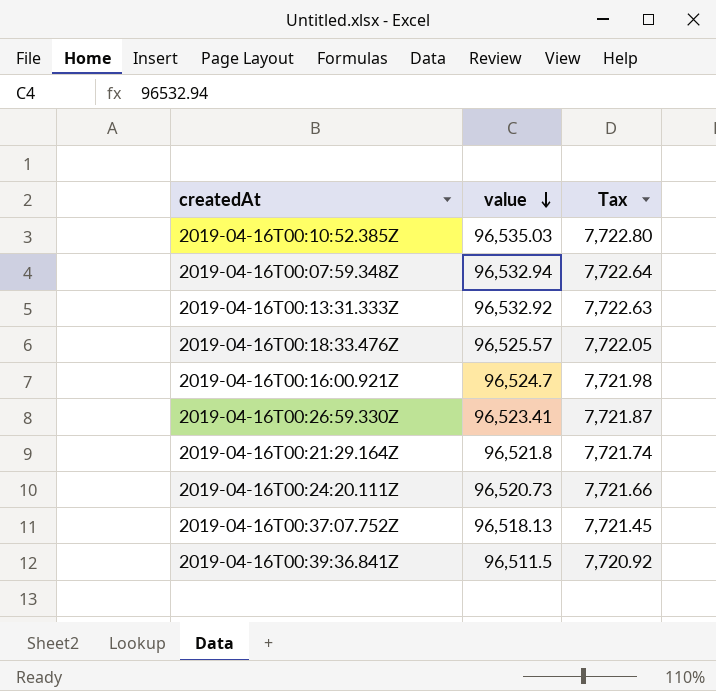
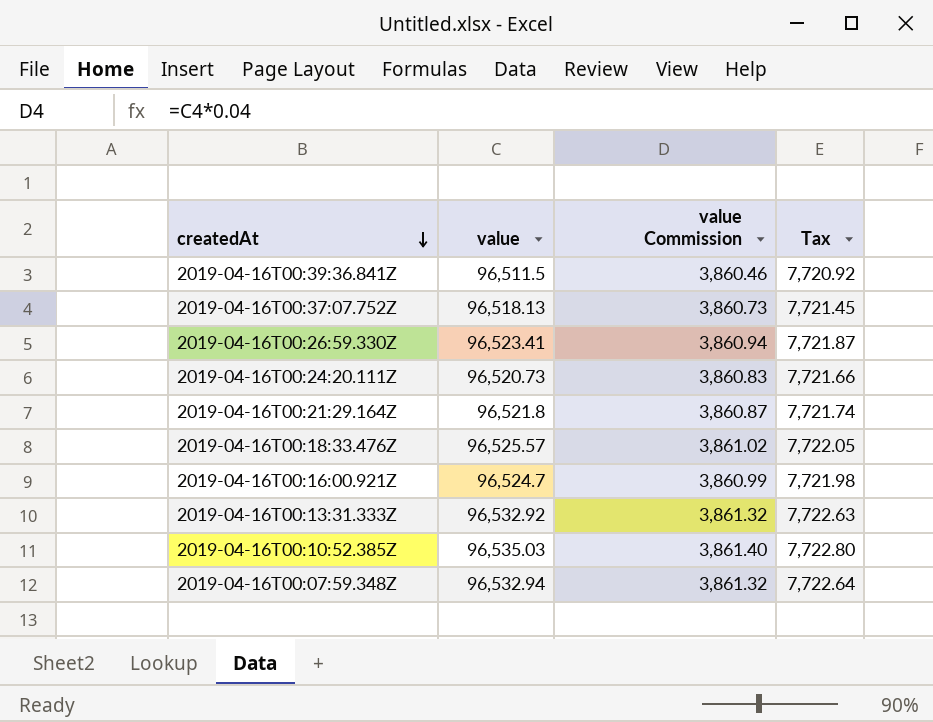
row order: value descending -> createdAt descending
column value Commission | formula: none -> [value] * 0.04

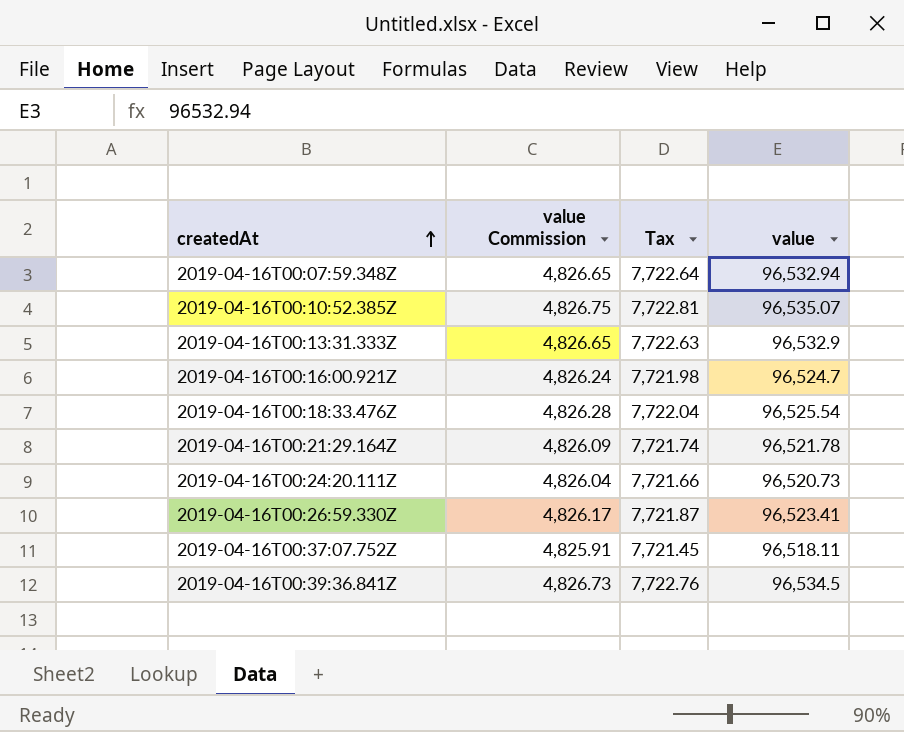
row order: createdAt descending -> createdAt ascending
column value Commission | formula: [value] * 0.04 -> [value] * 0.05
column value | position: 2 -> 4
2019-04-16T00:10:52.385Z | Tax: 7,722.80 -> 7,722.81
2019-04-16T00:10:52.385Z | value: 96,535.03 -> 96,535.07
2019-04-16T00:13:31.333Z | value: 96,532.92 -> 96,532.9
2019-04-16T00:18:33.476Z | Tax: 7,722.05 -> 7,722.04
2019-04-16T00:18:33.476Z | value: 96,525.57 -> 96,525.54
2019-04-16T00:21:29.164Z | value: 96,521.8 -> 96,521.78
2019-04-16T00:37:07.752Z | value: 96,518.13 -> 96,518.11
2019-04-16T00:39:36.841Z | Tax: 7,720.92 -> 7,722.76
2019-04-16T00:39:36.841Z | value: 96,511.5 -> 96,534.5

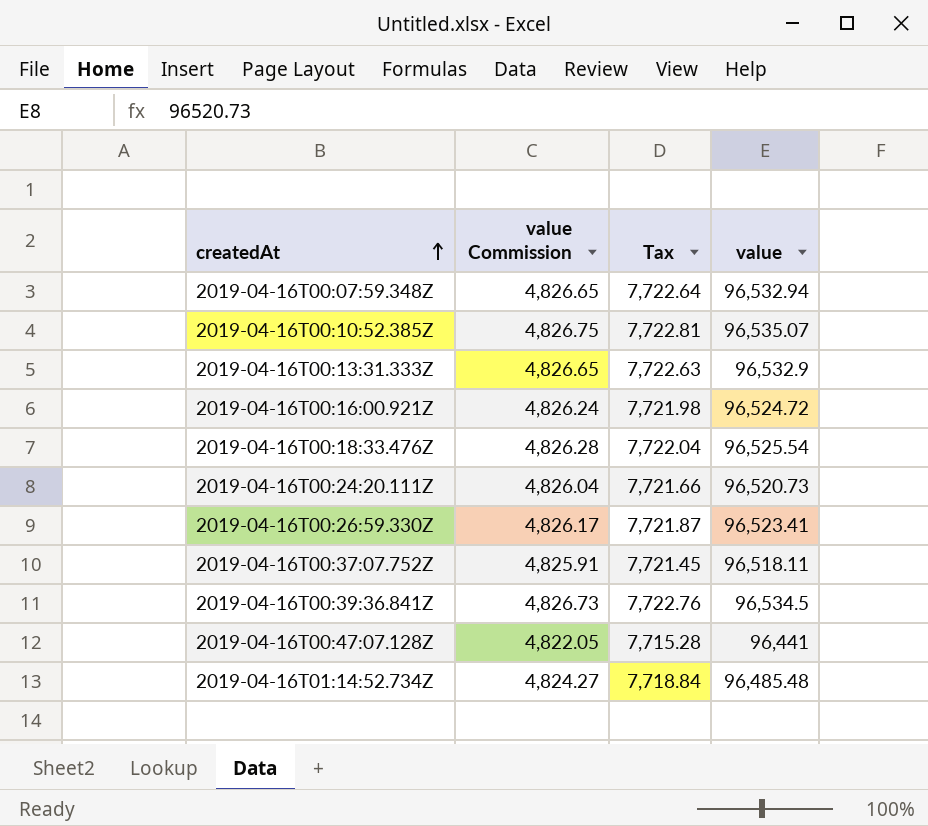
row 2019-04-16T00:21:29.164Z: 4,826.09 | 7,721.74 | 96,521.78 -> none
2019-04-16T00:16:00.921Z | value: 96,524.7 -> 96,524.72
row 2019-04-16T00:47:07.128Z: none -> 4,822.05 | 7,715.28 | 96,441
row 2019-04-16T01:14:52.734Z: none -> 4,824.27 | 7,718.84 | 96,485.48

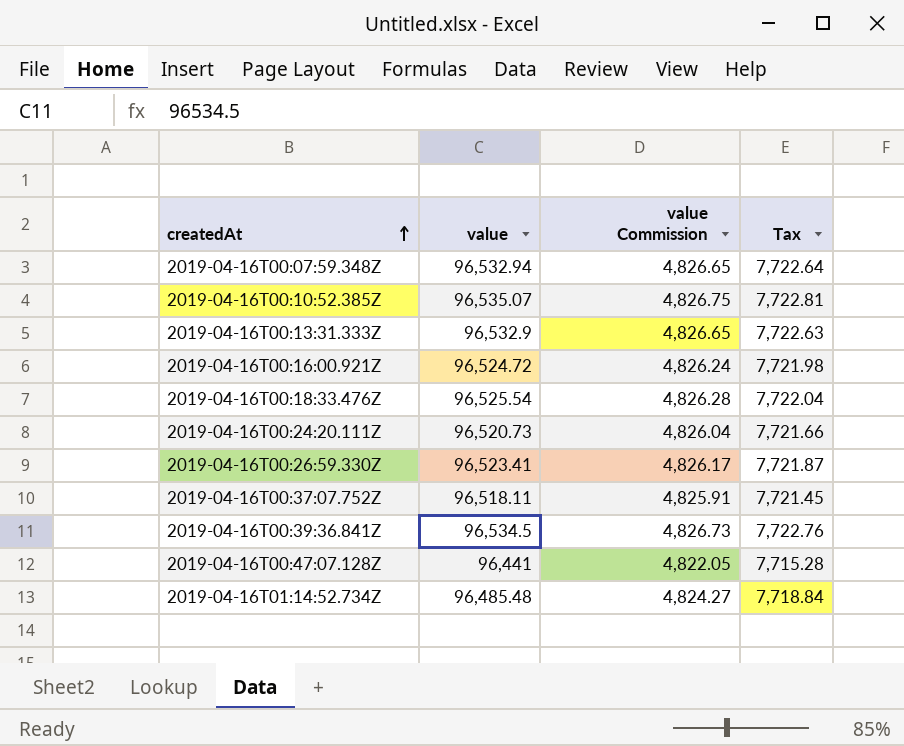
column value | position: 4 -> 2

